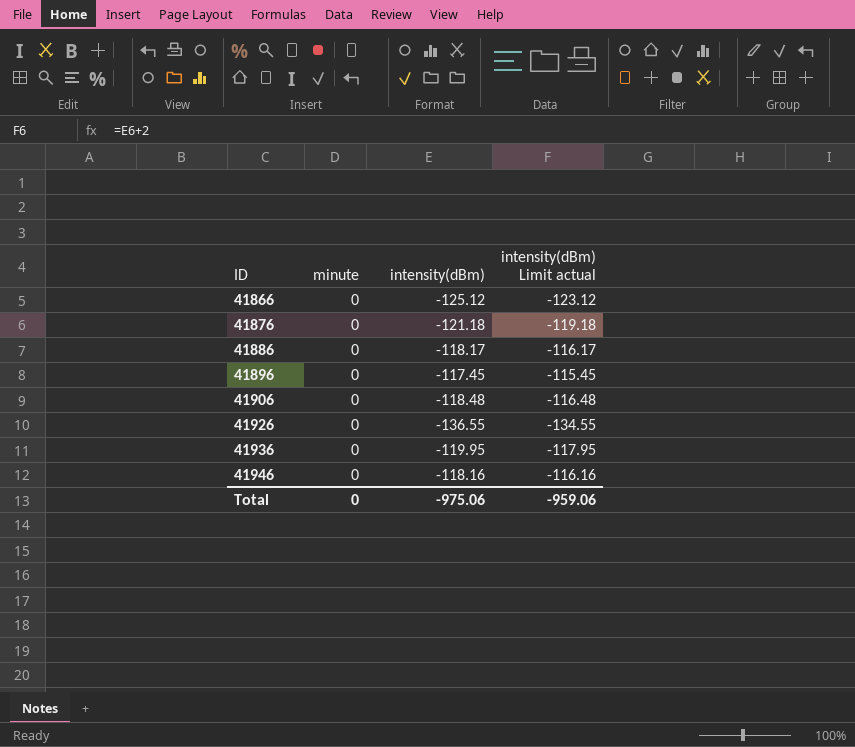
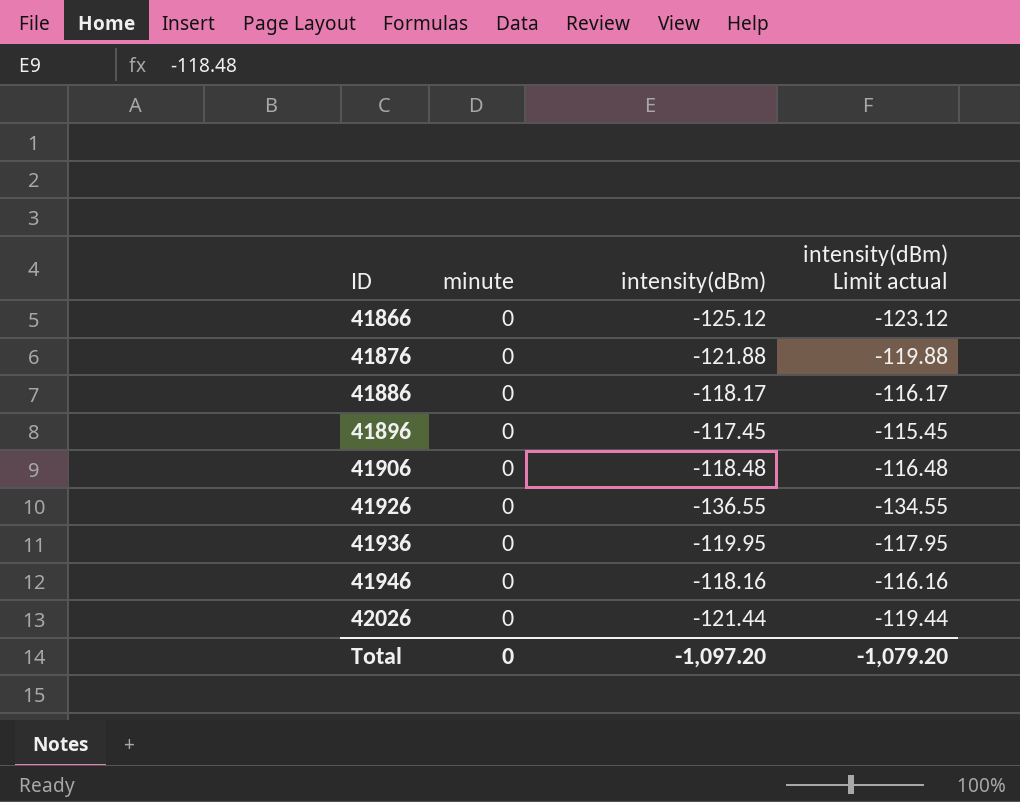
41876 | intensity(dBm): -121.18 -> -121.88
41876 | intensity(dBm) Limit actual: -119.18 -> -119.88
row 42026: none -> 0 | -121.44 | -119.44
Total | intensity(dBm): -975.06 -> -1,097.20
Total | intensity(dBm) Limit actual: -959.06 -> -1,079.20

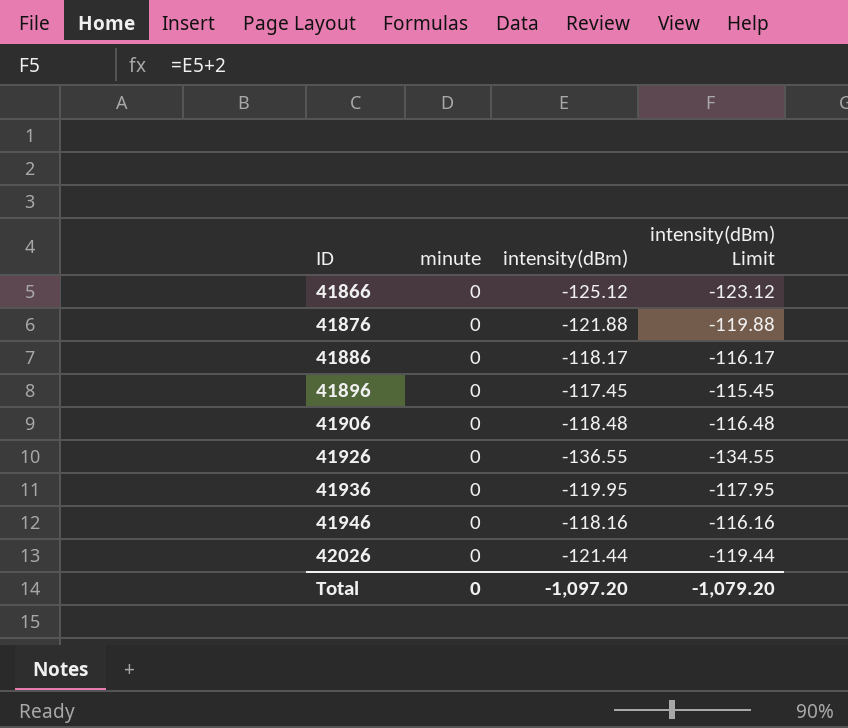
column name: intensity(dBm) Limit actual -> intensity(dBm) Limit

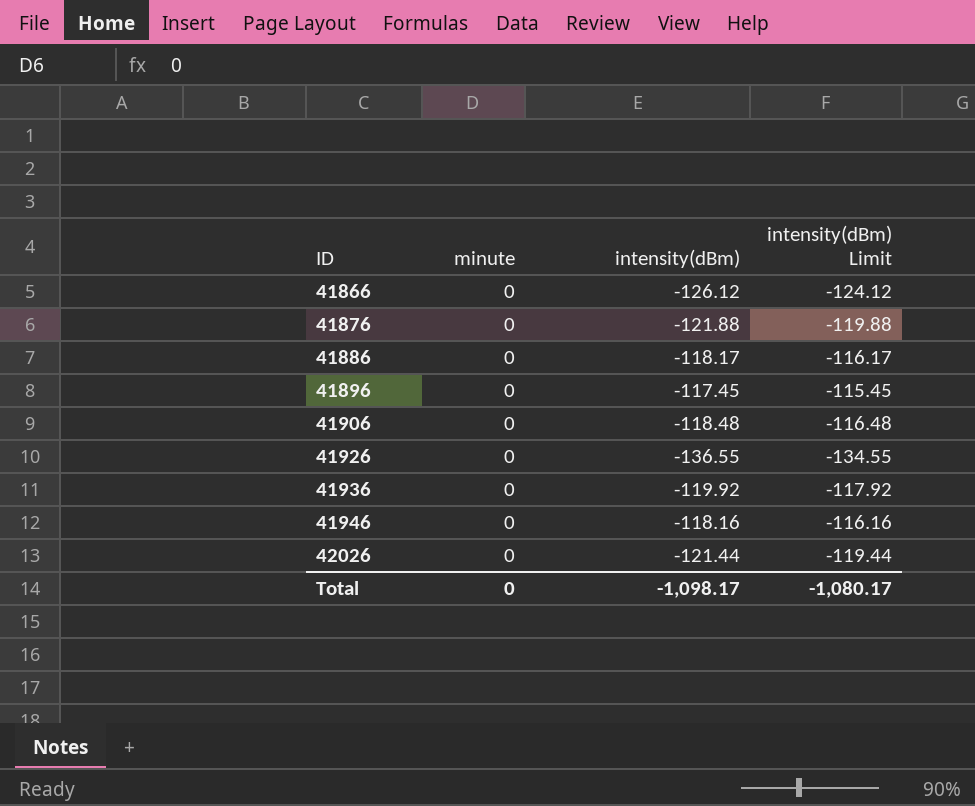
41866 | intensity(dBm): -125.12 -> -126.12
41866 | intensity(dBm) Limit: -123.12 -> -124.12
41936 | intensity(dBm): -119.95 -> -119.92
41936 | intensity(dBm) Limit: -117.95 -> -117.92
Total | intensity(dBm): -1,097.20 -> -1,098.17
Total | intensity(dBm) Limit: -1,079.20 -> -1,080.17

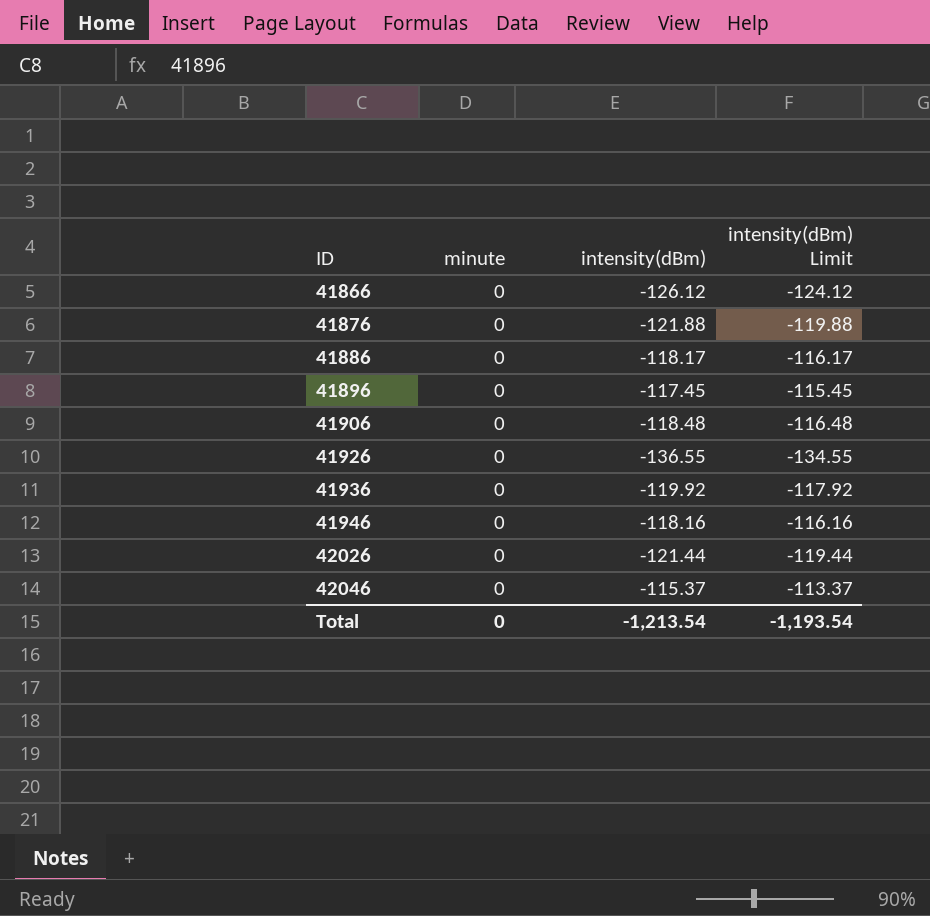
row 42046: none -> 0 | -115.37 | -113.37
Total | intensity(dBm): -1,098.17 -> -1,213.54
Total | intensity(dBm) Limit: -1,080.17 -> -1,193.54

